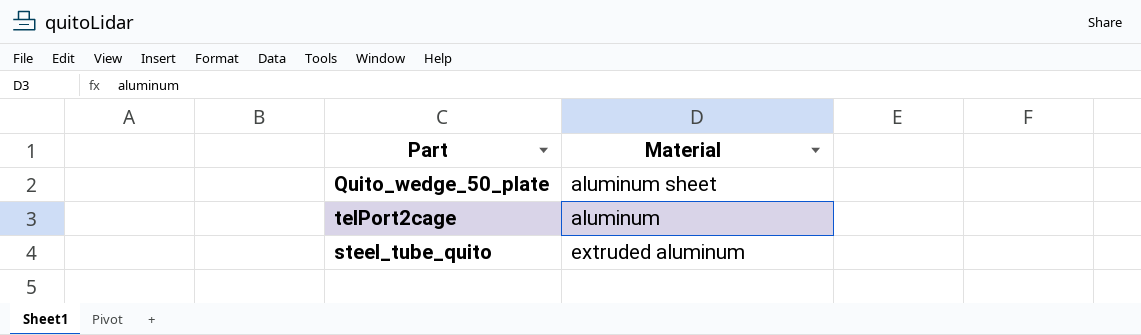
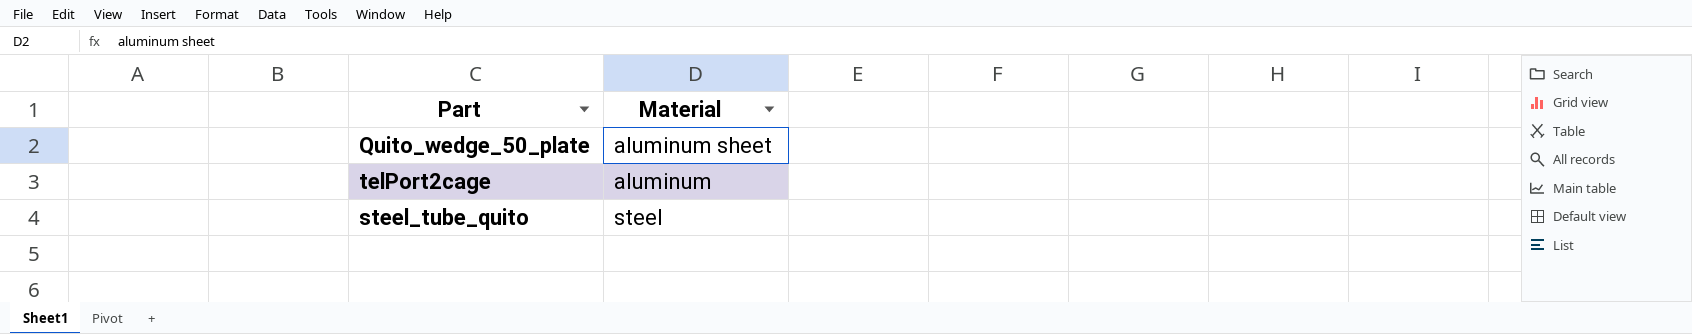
steel_tube_quito | Material: extruded aluminum -> steel

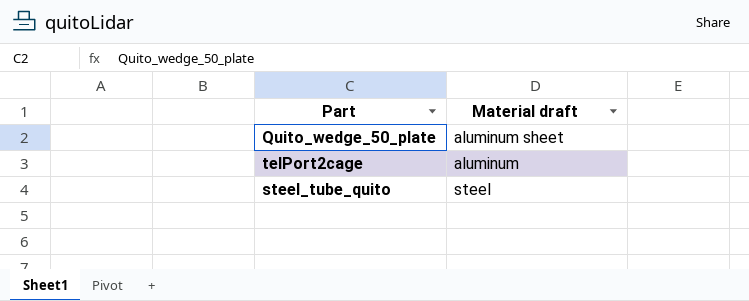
column name: Material -> Material draft

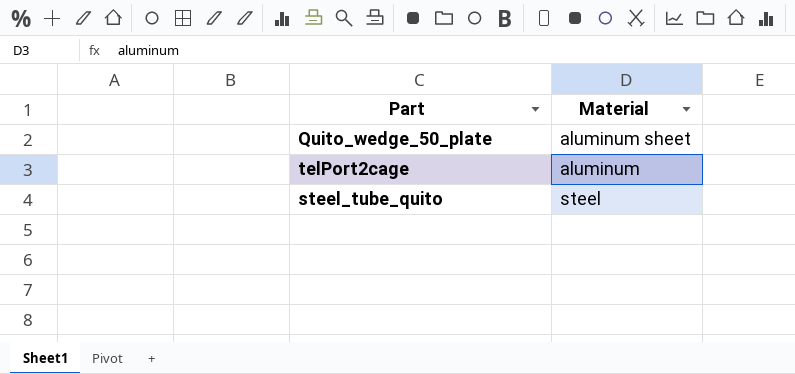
column name: Material draft -> Material

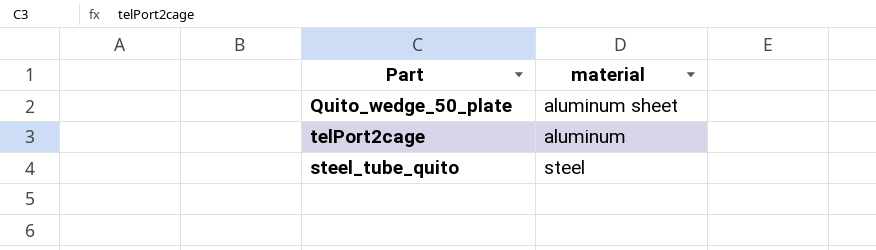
column name: Material -> material

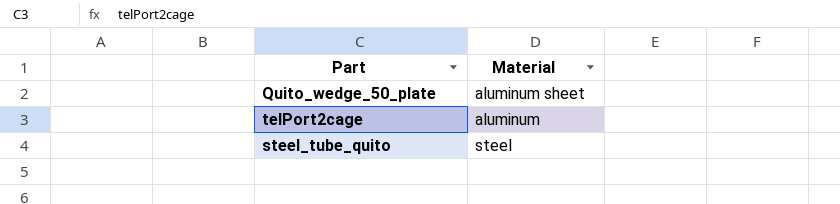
column name: material -> Material

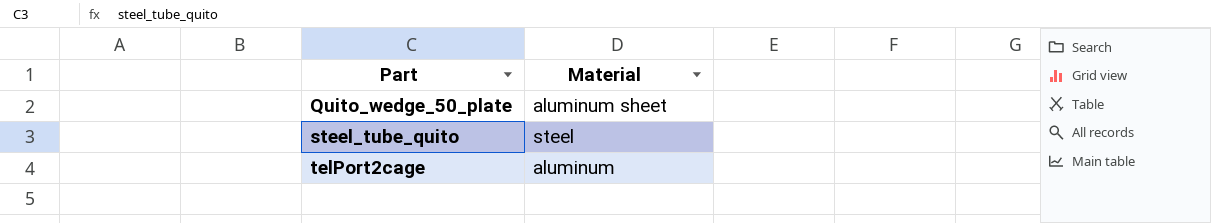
row order: none -> Part ascending

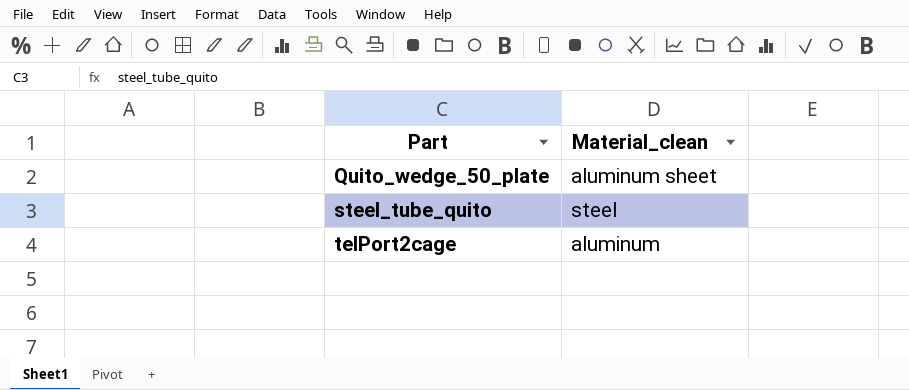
column name: Material -> Material_clean

